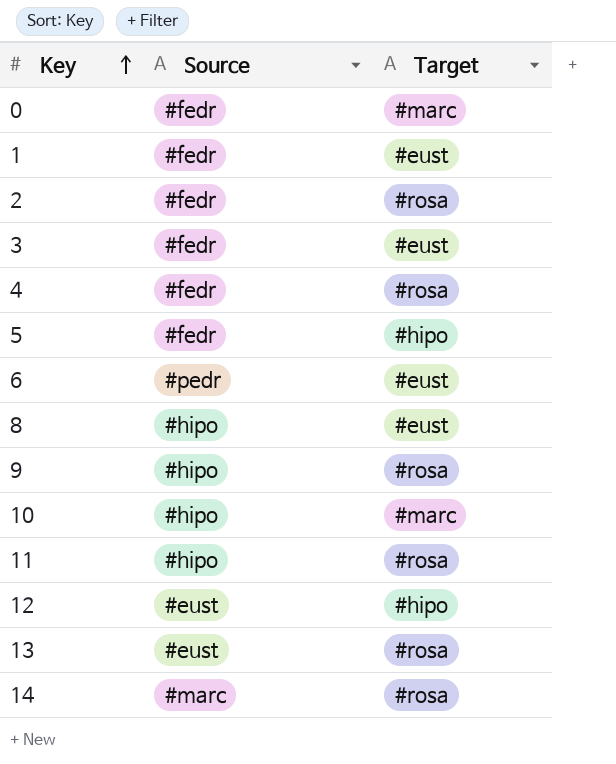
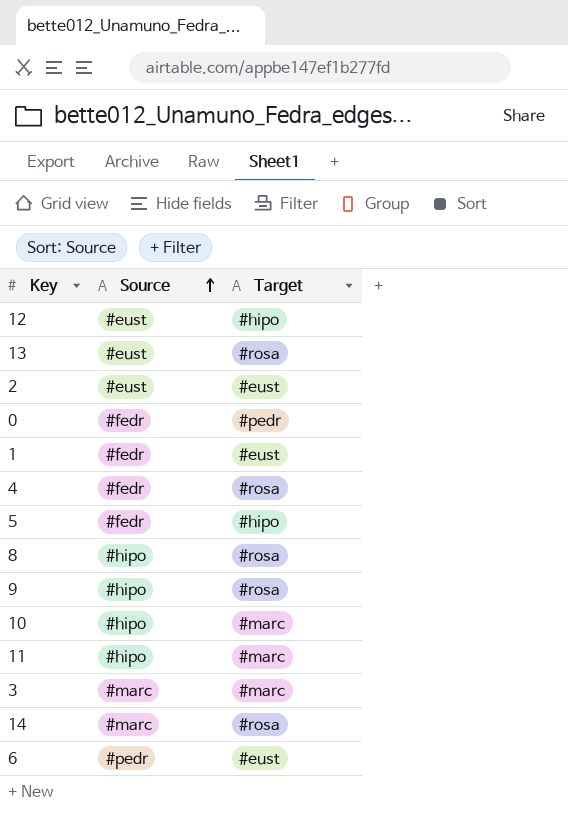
row order: Key ascending -> Source ascending
2 | Source: #fedr -> #eust
2 | Target: #rosa -> #eust
0 | Target: #marc -> #pedr
8 | Target: #eust -> #rosa
11 | Target: #rosa -> #marc
3 | Source: #fedr -> #marc
3 | Target: #eust -> #marc

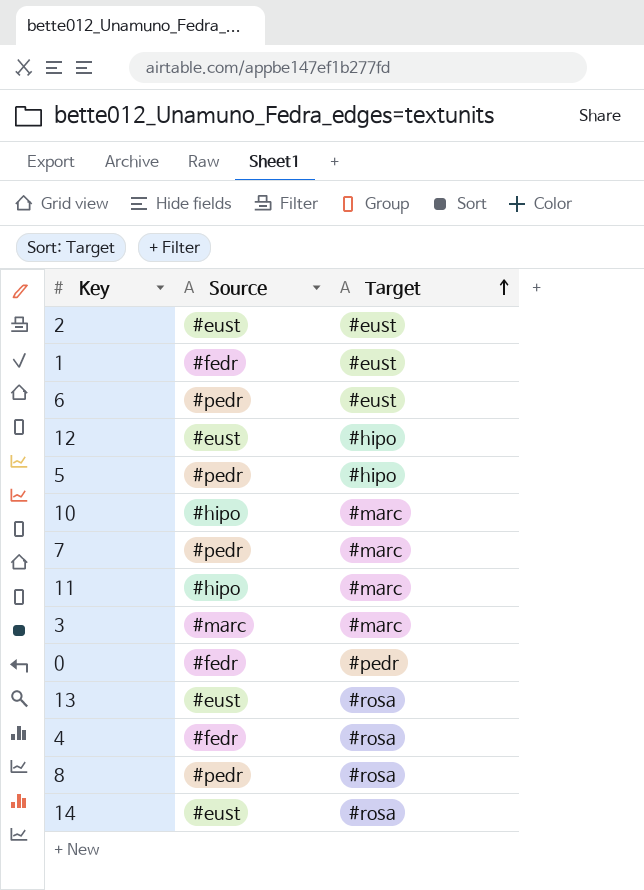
row order: Source ascending -> Target ascending
row 9: #hipo | #rosa -> none
5 | Source: #fedr -> #pedr
row 7: none -> #pedr | #marc
8 | Source: #hipo -> #pedr
14 | Source: #marc -> #eust

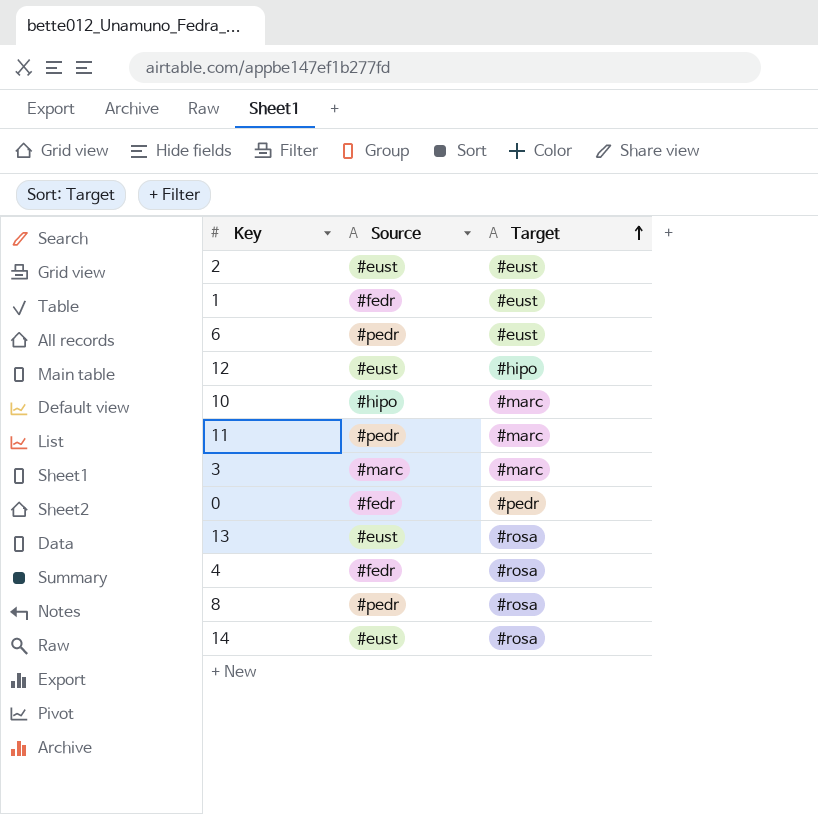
row 5: #pedr | #hipo -> none
row 7: #pedr | #marc -> none
11 | Source: #hipo -> #pedr

